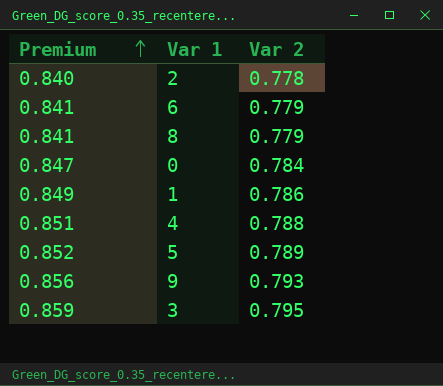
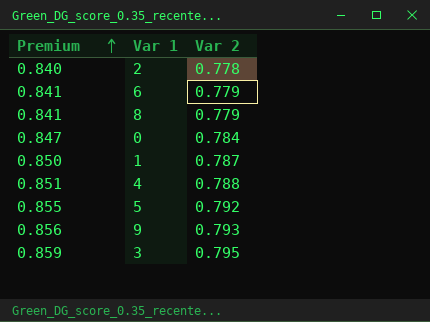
1 | Premium: 0.849 -> 0.850
1 | Var 2: 0.786 -> 0.787
5 | Premium: 0.852 -> 0.855
5 | Var 2: 0.789 -> 0.792

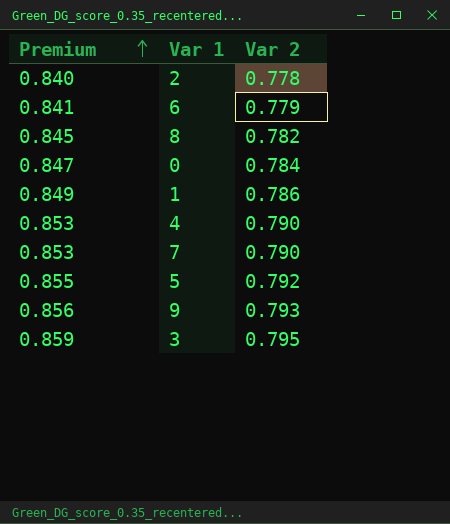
8 | Premium: 0.841 -> 0.845
8 | Var 2: 0.779 -> 0.782
1 | Premium: 0.850 -> 0.849
1 | Var 2: 0.787 -> 0.786
4 | Premium: 0.851 -> 0.853
4 | Var 2: 0.788 -> 0.790
row 7: none -> 0.853 | 0.790

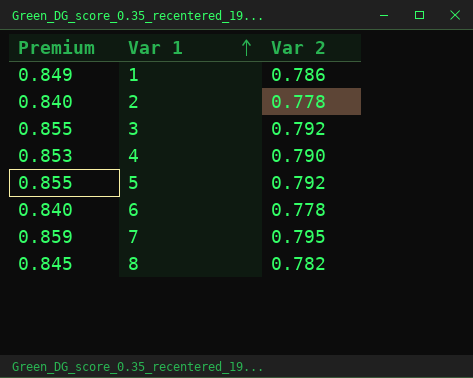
row order: Premium ascending -> Var 1 ascending
row 0: 0.847 | 0.784 -> none
row 9: 0.856 | 0.793 -> none
3 | Premium: 0.859 -> 0.855
3 | Var 2: 0.795 -> 0.792
6 | Premium: 0.841 -> 0.840
6 | Var 2: 0.779 -> 0.778
7 | Premium: 0.853 -> 0.859
7 | Var 2: 0.790 -> 0.795

